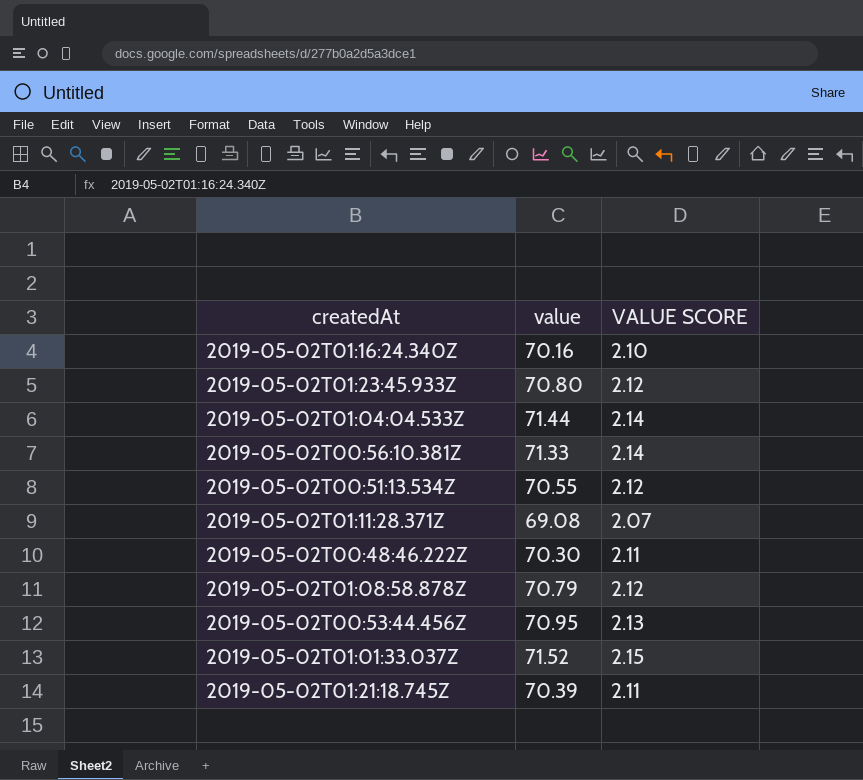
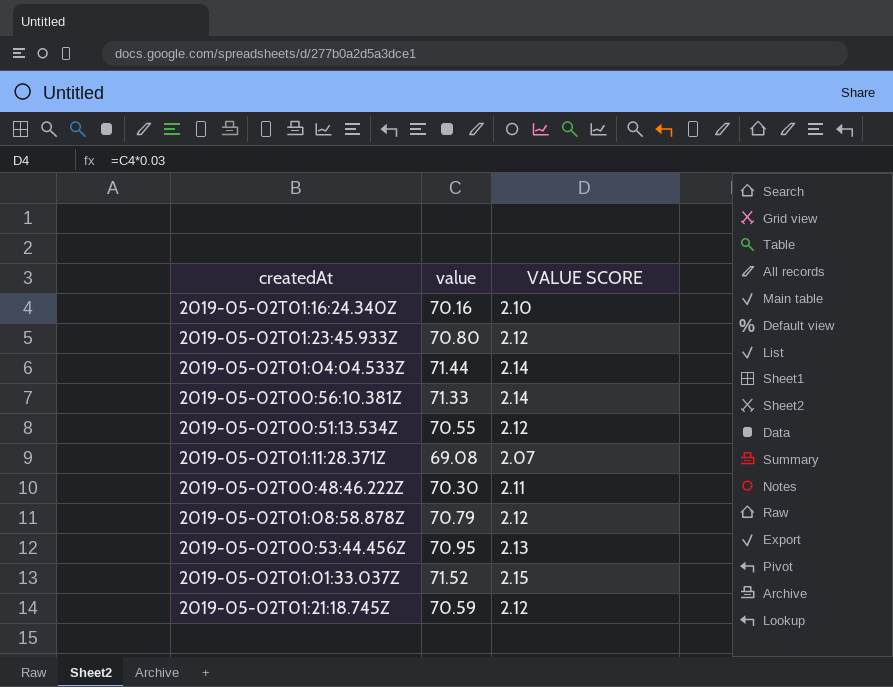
2019-05-02T01:21:18.745Z | value: 70.39 -> 70.59
2019-05-02T01:21:18.745Z | VALUE SCORE: 2.11 -> 2.12

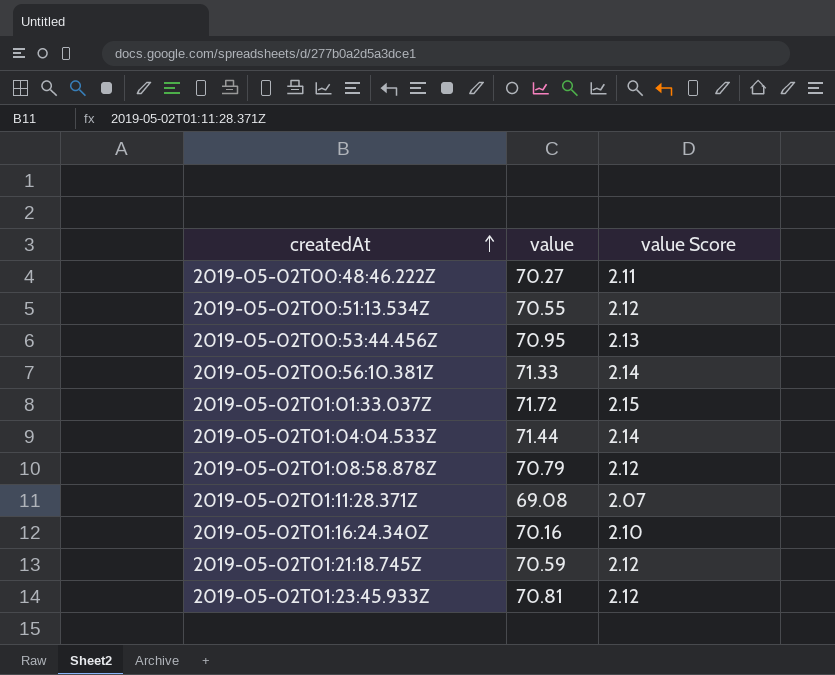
row order: none -> createdAt ascending
column name: VALUE SCORE -> value Score
2019-05-02T00:48:46.222Z | value: 70.30 -> 70.27
2019-05-02T01:01:33.037Z | value: 71.52 -> 71.72
2019-05-02T01:23:45.933Z | value: 70.80 -> 70.81

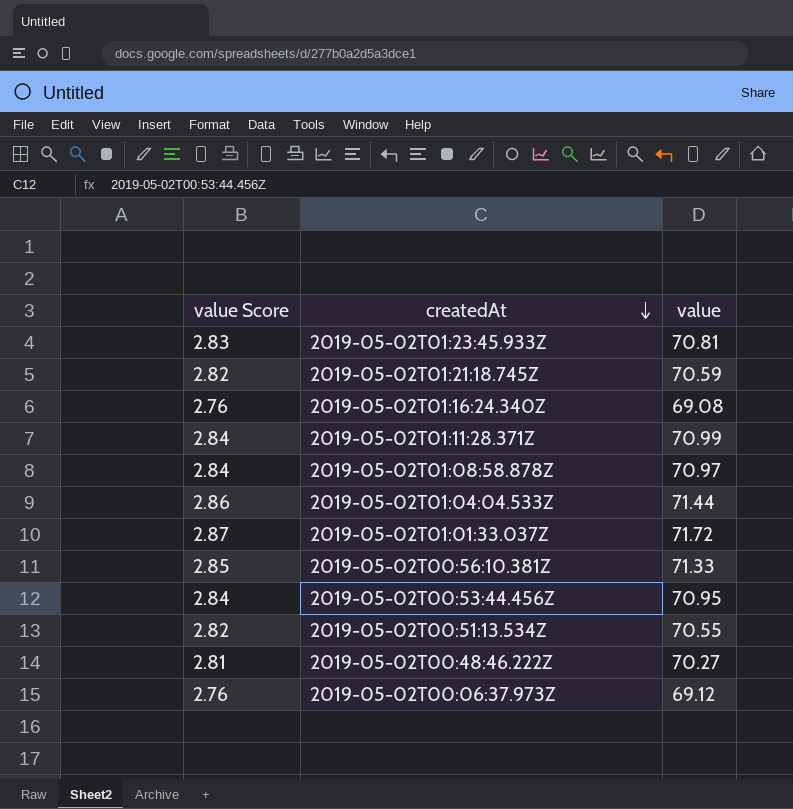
row order: createdAt ascending -> createdAt descending
column value Score | formula: [value] * 0.03 -> [value] * 0.04
column value Score | position: 3 -> 1
2019-05-02T01:16:24.340Z | value: 70.16 -> 69.08
2019-05-02T01:11:28.371Z | value: 69.08 -> 70.99
2019-05-02T01:08:58.878Z | value: 70.79 -> 70.97
row 2019-05-02T00:06:37.973Z: none -> 2.76 | 69.12

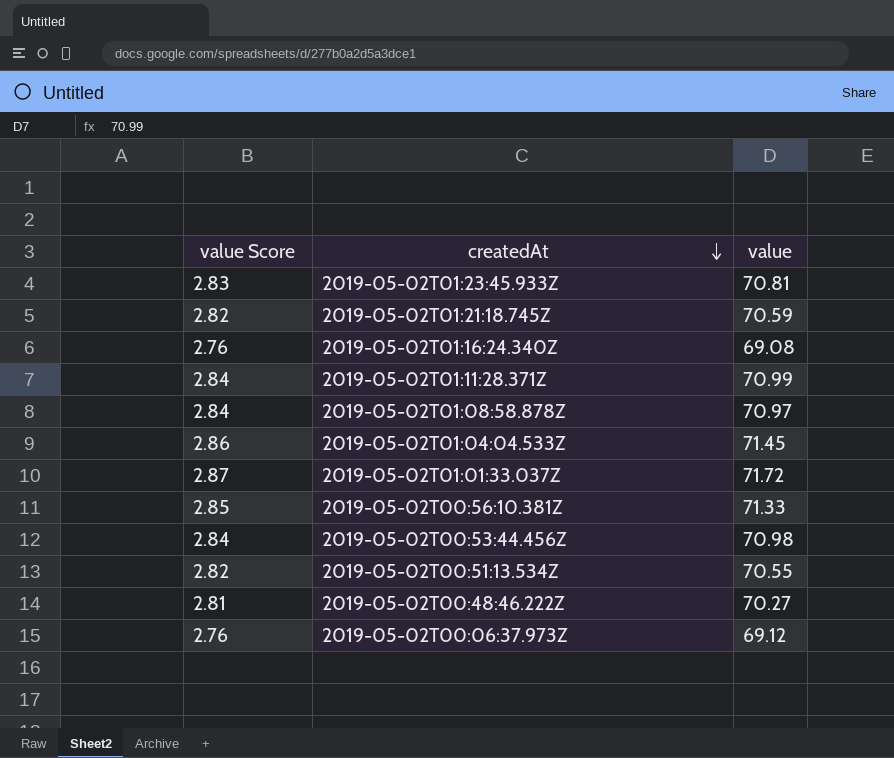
2019-05-02T01:04:04.533Z | value: 71.44 -> 71.45
2019-05-02T00:53:44.456Z | value: 70.95 -> 70.98

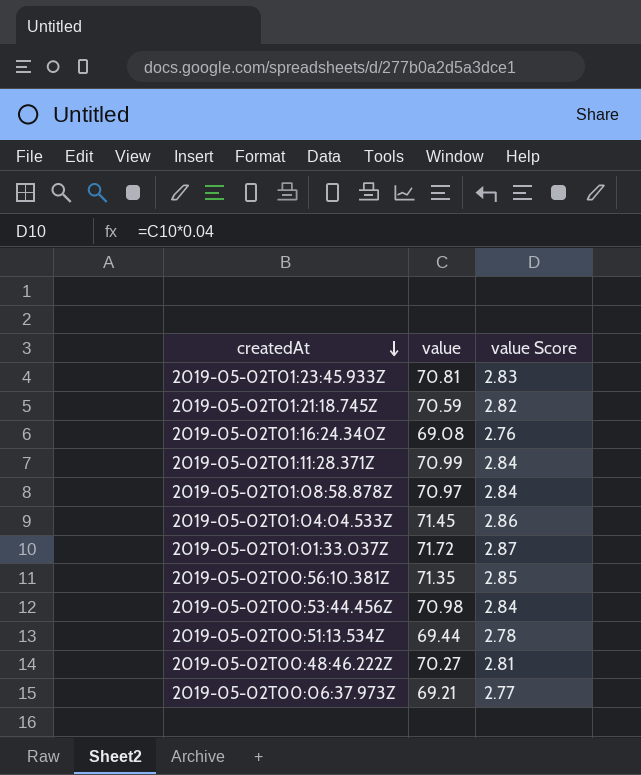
column value Score | position: 1 -> 3
2019-05-02T00:56:10.381Z | value: 71.33 -> 71.35
2019-05-02T00:51:13.534Z | value: 70.55 -> 69.44
2019-05-02T00:51:13.534Z | value Score: 2.82 -> 2.78
2019-05-02T00:06:37.973Z | value: 69.12 -> 69.21
2019-05-02T00:06:37.973Z | value Score: 2.76 -> 2.77

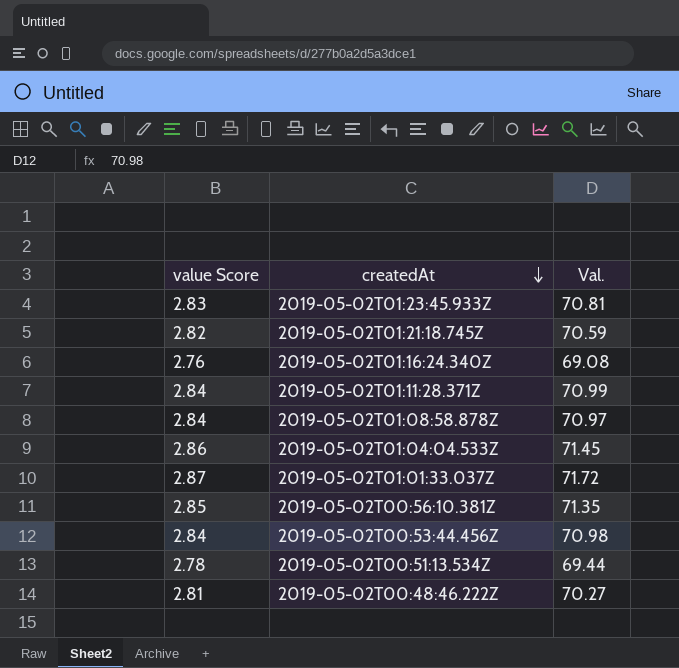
column value Score | position: 3 -> 1
column name: value -> Val.
row 2019-05-02T00:06:37.973Z: 69.21 | 2.77 -> none

